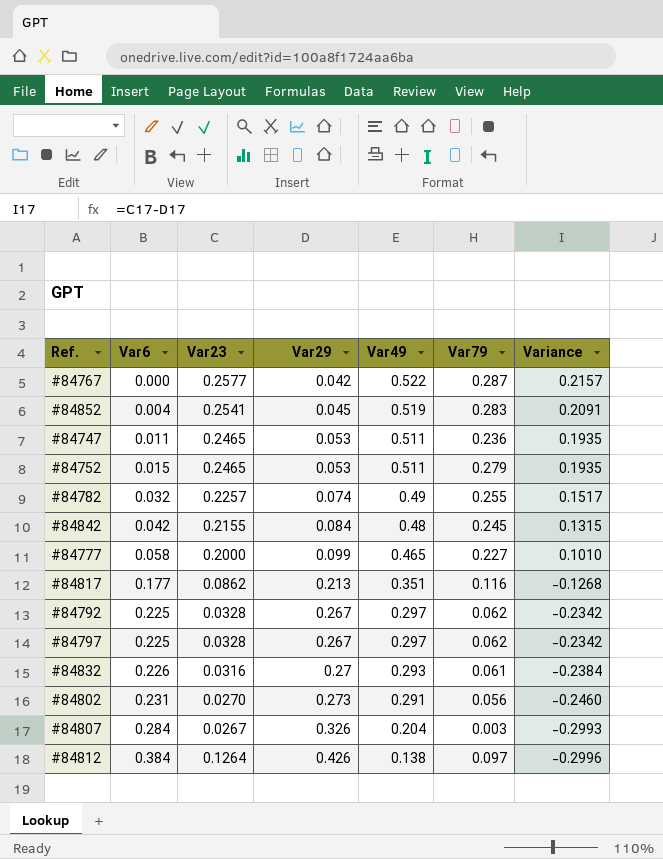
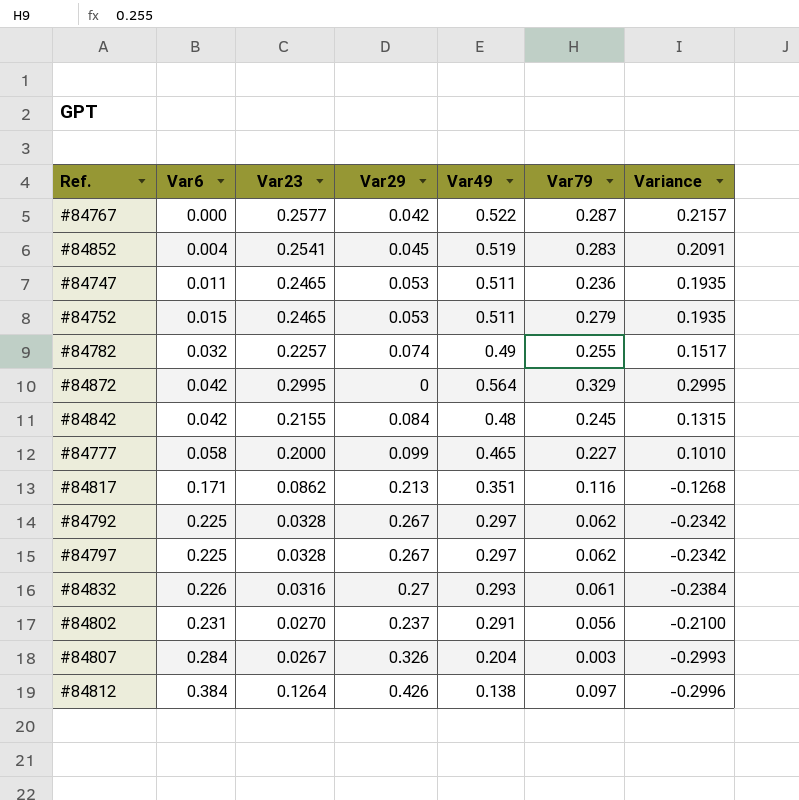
row #84872: none -> 0.042 | 0.2995 | 0 | 0.564 | 0.329 | 0.2995
#84817 | Var6: 0.177 -> 0.171
#84802 | Var29: 0.273 -> 0.237
#84802 | Variance: -0.2460 -> -0.2100

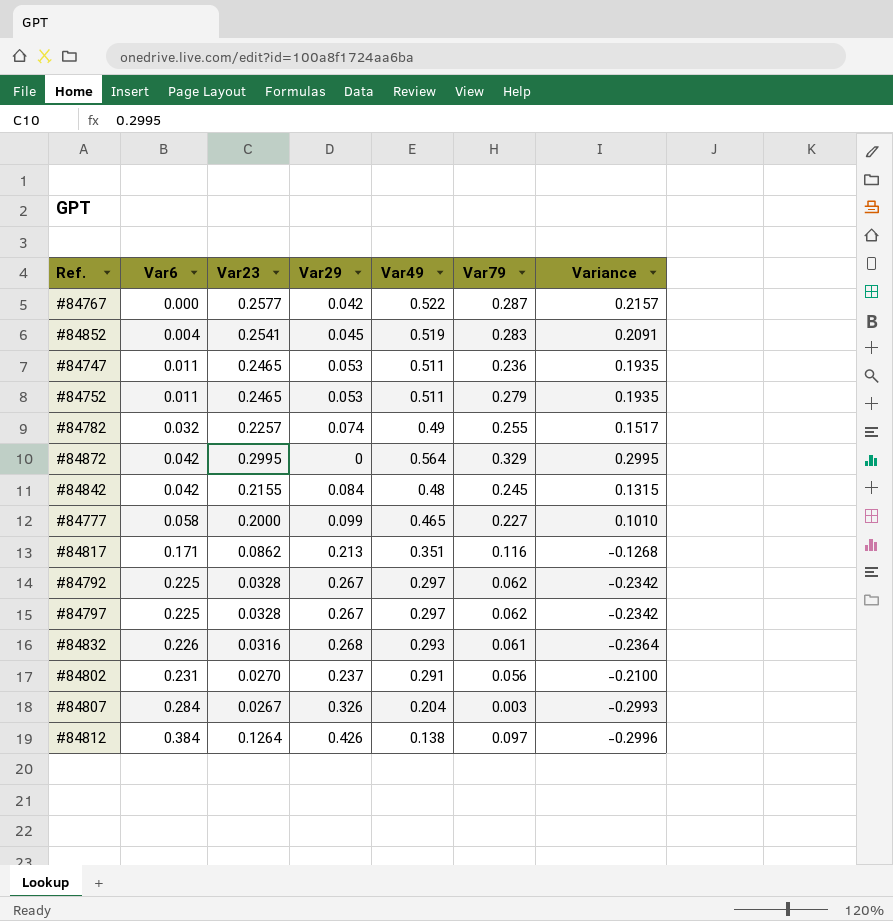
#84752 | Var6: 0.015 -> 0.011
#84832 | Var29: 0.27 -> 0.268
#84832 | Variance: -0.2384 -> -0.2364

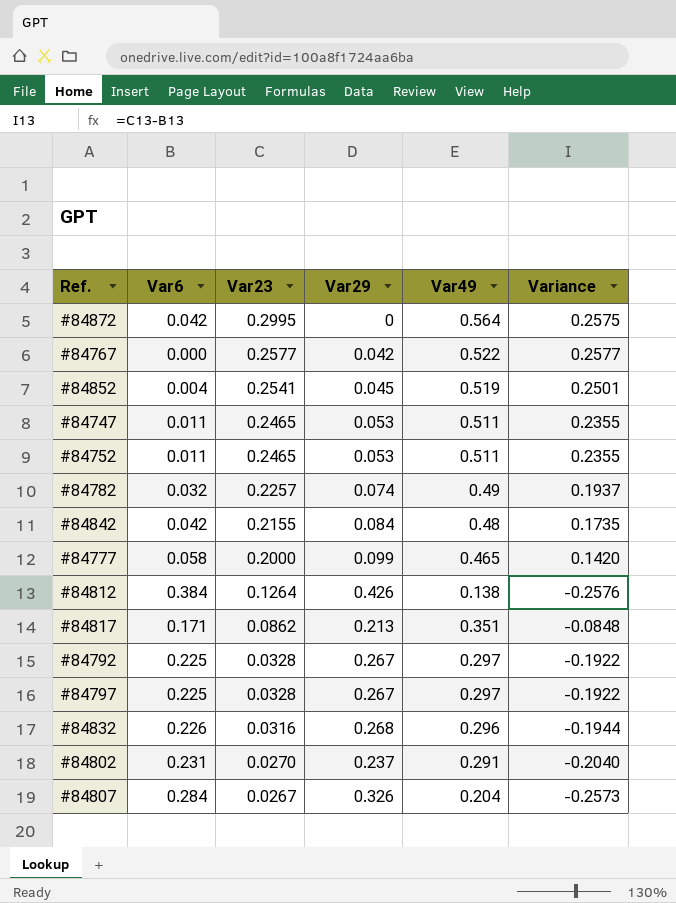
row order: Var6 ascending -> Var23 descending
column Var79 | position: 6 -> none
column Variance | formula: [Var23] - [Var29] -> [Var23] - [Var6]
#84832 | Var49: 0.293 -> 0.296

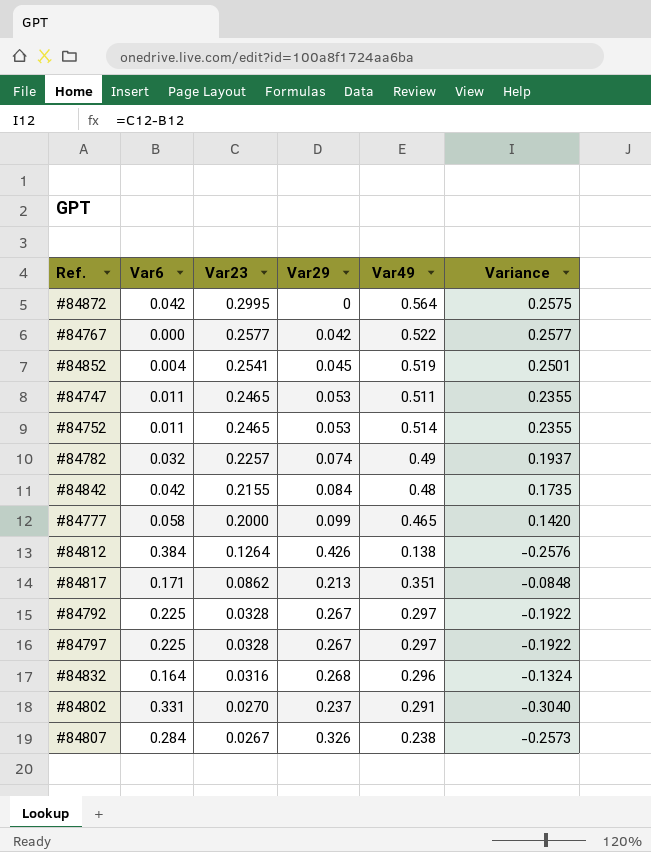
#84752 | Var49: 0.511 -> 0.514
#84832 | Var6: 0.226 -> 0.164
#84832 | Variance: -0.1944 -> -0.1324
#84802 | Var6: 0.231 -> 0.331
#84802 | Variance: -0.2040 -> -0.3040
#84807 | Var49: 0.204 -> 0.238

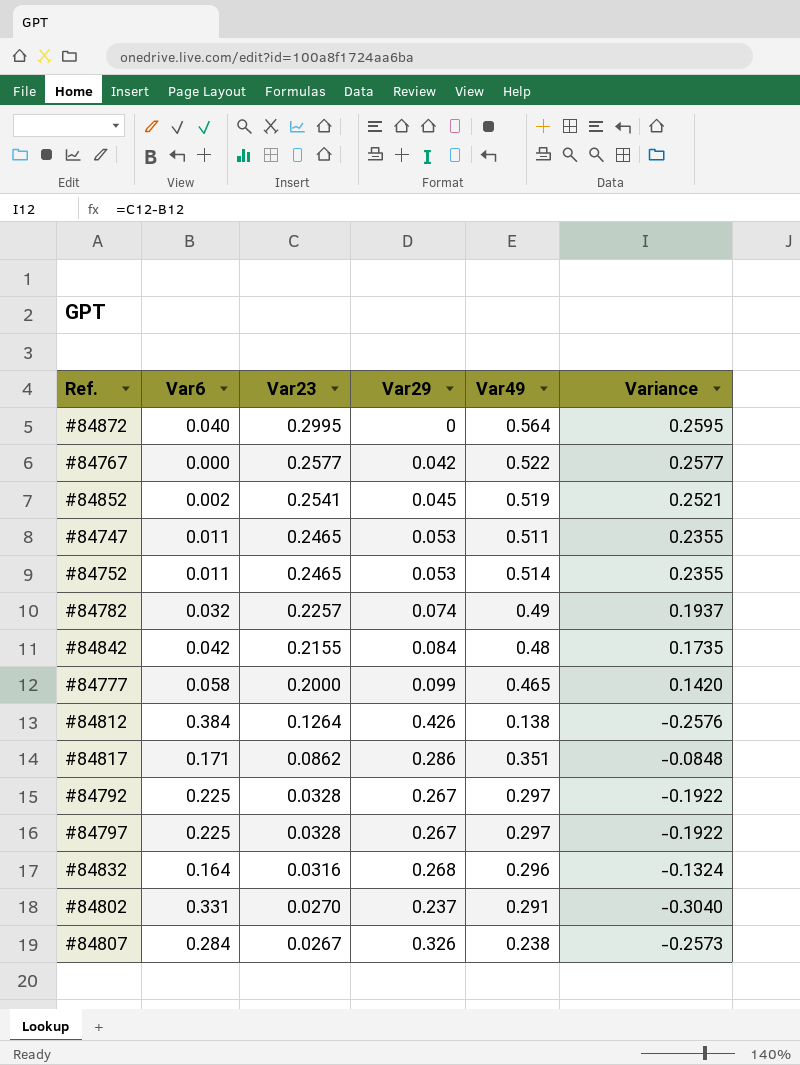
#84872 | Var6: 0.042 -> 0.040
#84872 | Variance: 0.2575 -> 0.2595
#84852 | Var6: 0.004 -> 0.002
#84852 | Variance: 0.2501 -> 0.2521
#84817 | Var29: 0.213 -> 0.286

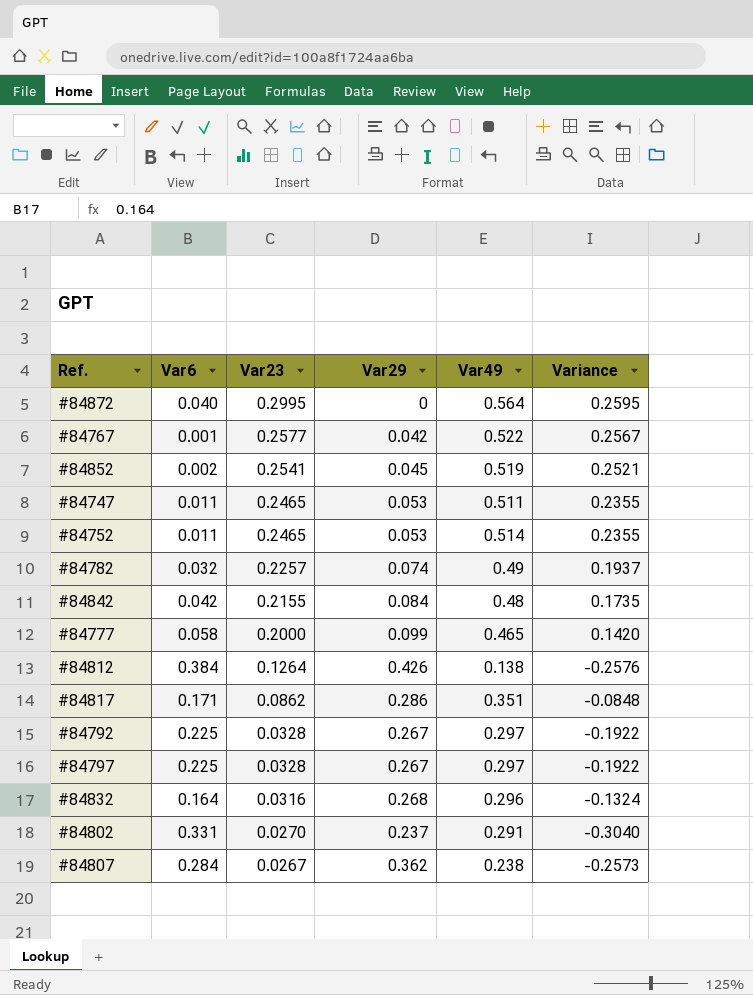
#84767 | Var6: 0.000 -> 0.001
#84767 | Variance: 0.2577 -> 0.2567
#84807 | Var29: 0.326 -> 0.362

